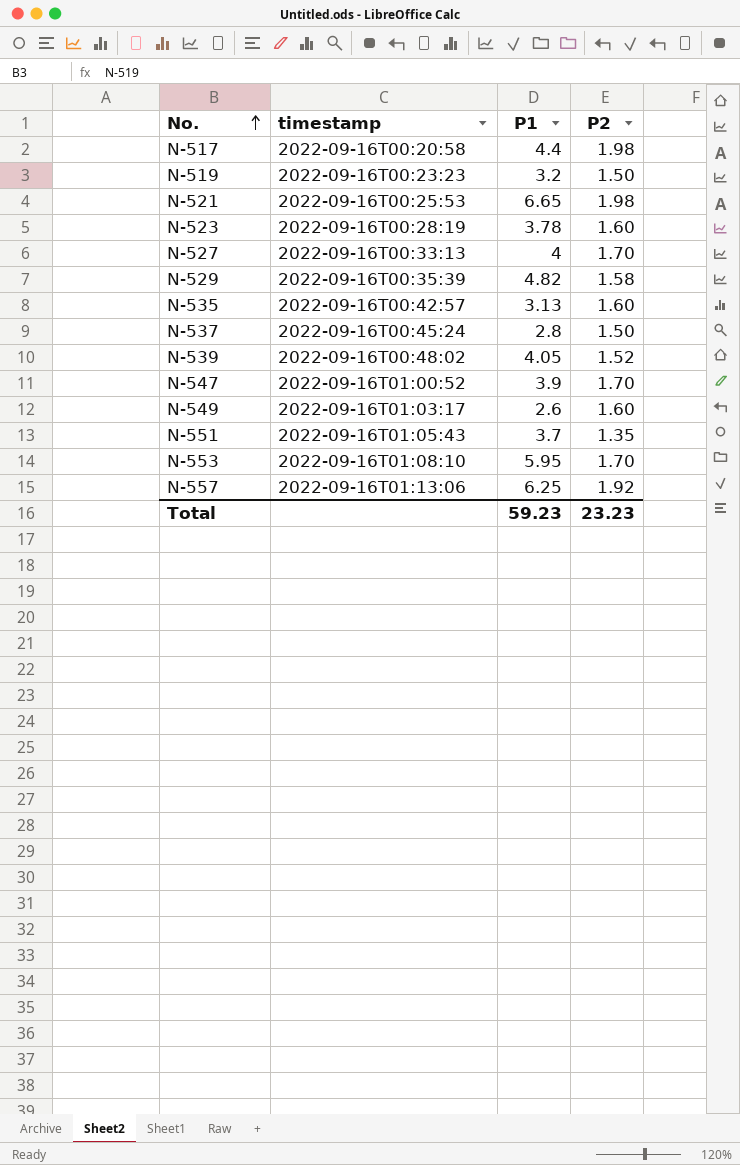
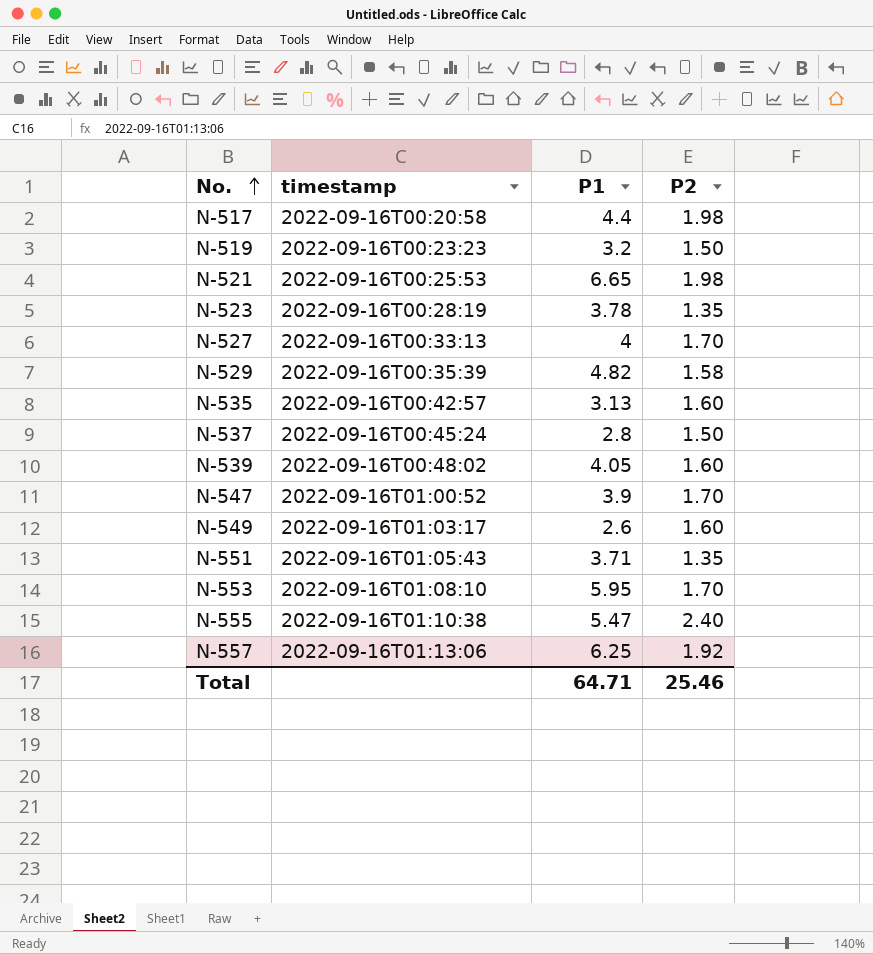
N-523 | P2: 1.60 -> 1.35
N-539 | P2: 1.52 -> 1.60
N-551 | P1: 3.7 -> 3.71
row N-555: none -> 2022-09-16T01:10:38 | 5.47 | 2.40
Total | P1: 59.23 -> 64.71
Total | P2: 23.23 -> 25.46

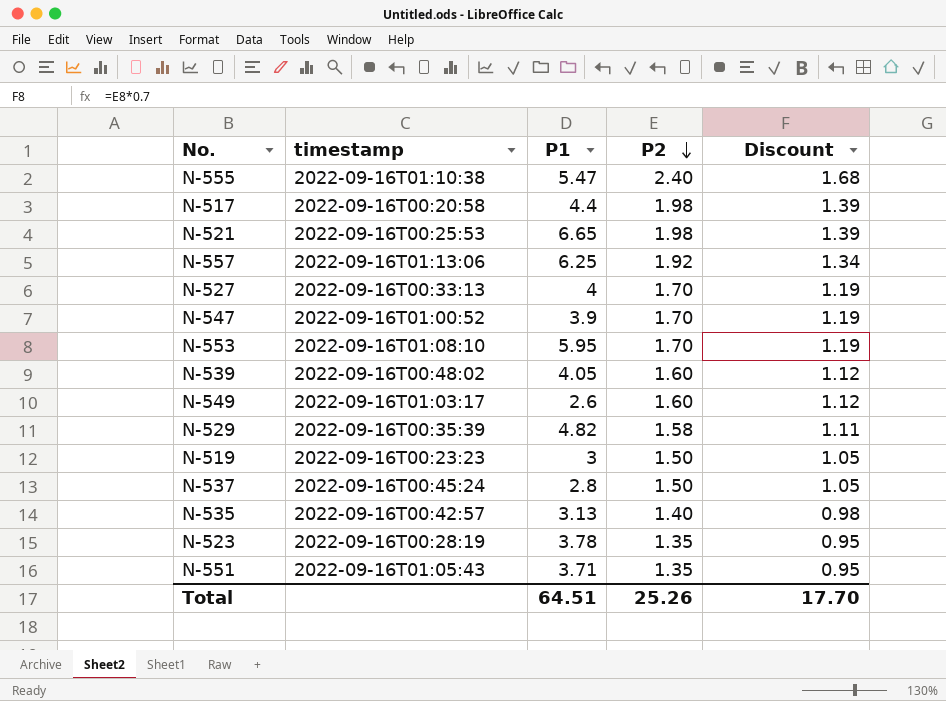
row order: No. ascending -> P2 descending
column Discount | formula: none -> [P2] * 0.7
N-519 | P1: 3.2 -> 3
N-535 | P2: 1.60 -> 1.40
Total | P1: 64.71 -> 64.51
Total | P2: 25.46 -> 25.26

